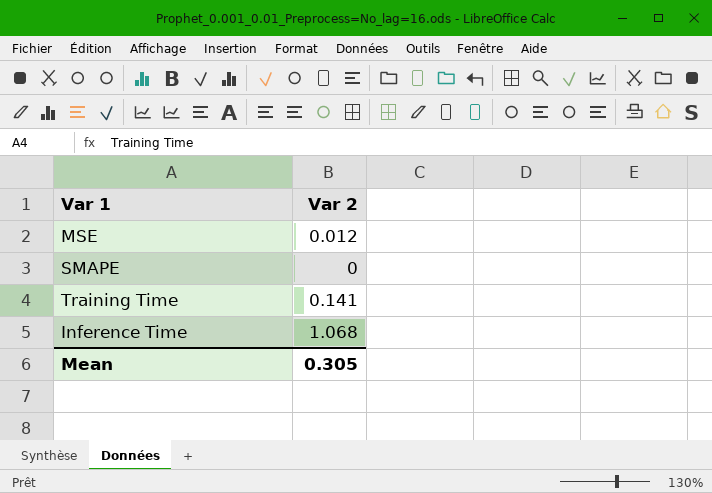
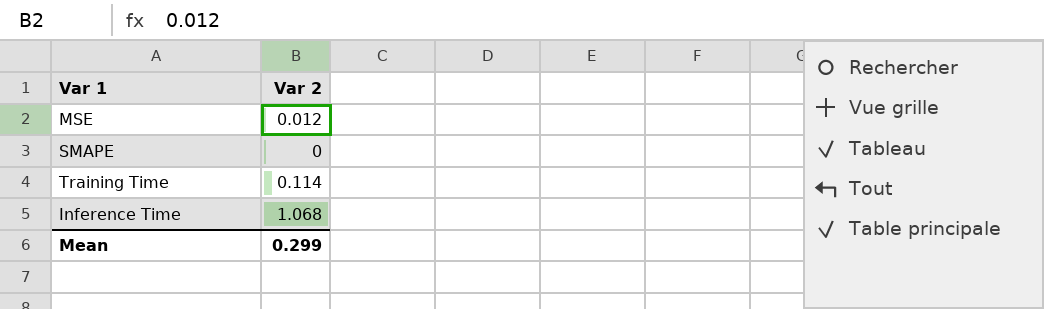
Training Time | Var 2: 0.141 -> 0.114
Mean | Var 2: 0.305 -> 0.299

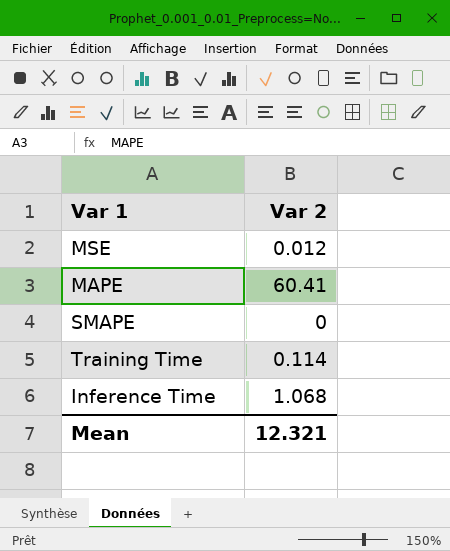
row MAPE: none -> 60.41
Mean | Var 2: 0.299 -> 12.321

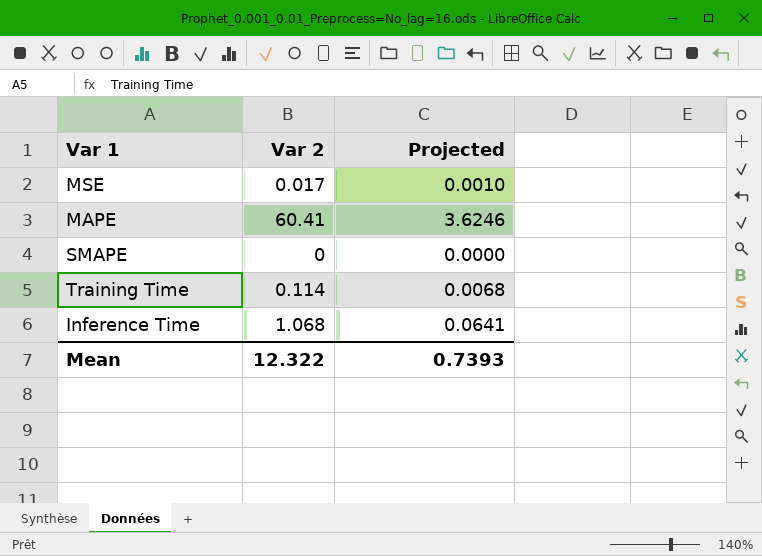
column Projected | formula: none -> [Var 2] * 0.06
MSE | Var 2: 0.012 -> 0.017
Mean | Var 2: 12.321 -> 12.322

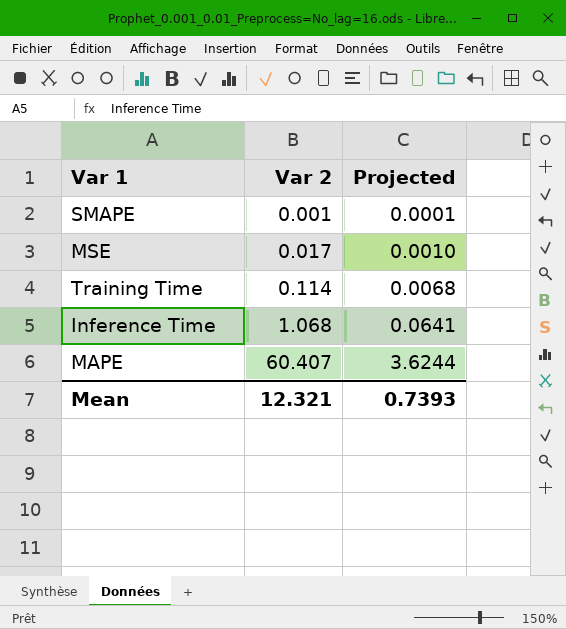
row order: none -> Var 2 ascending
SMAPE | Var 2: 0 -> 0.001
SMAPE | Projected: 0.0000 -> 0.0001
MAPE | Var 2: 60.41 -> 60.407
MAPE | Projected: 3.6246 -> 3.6244
Mean | Var 2: 12.322 -> 12.321

